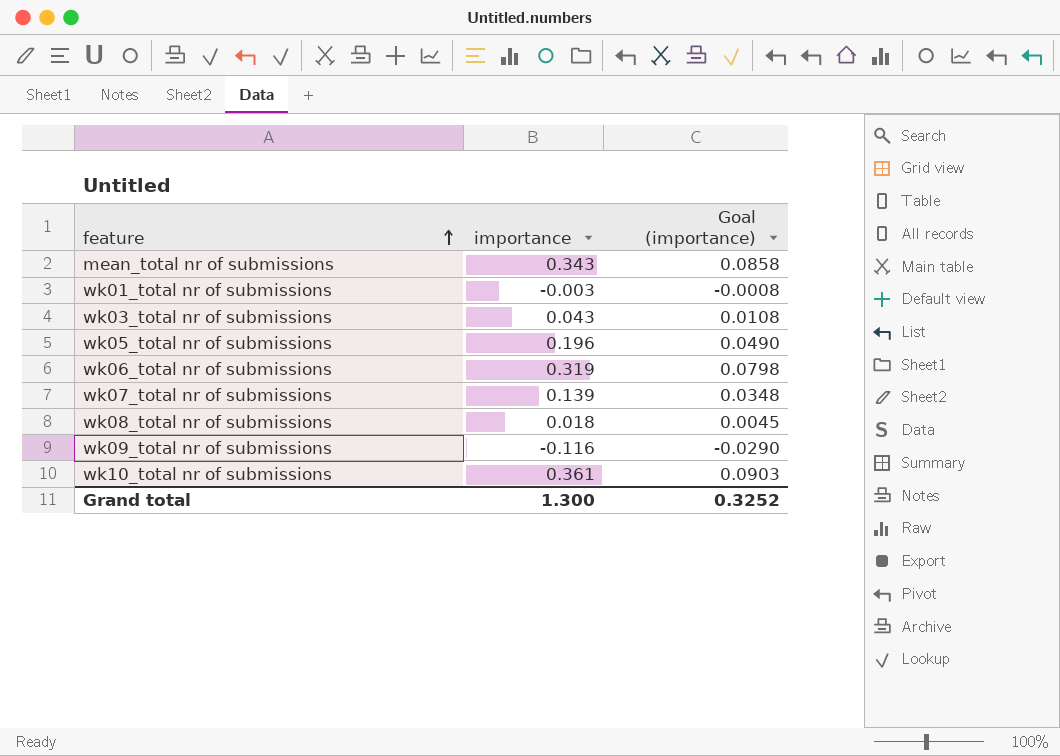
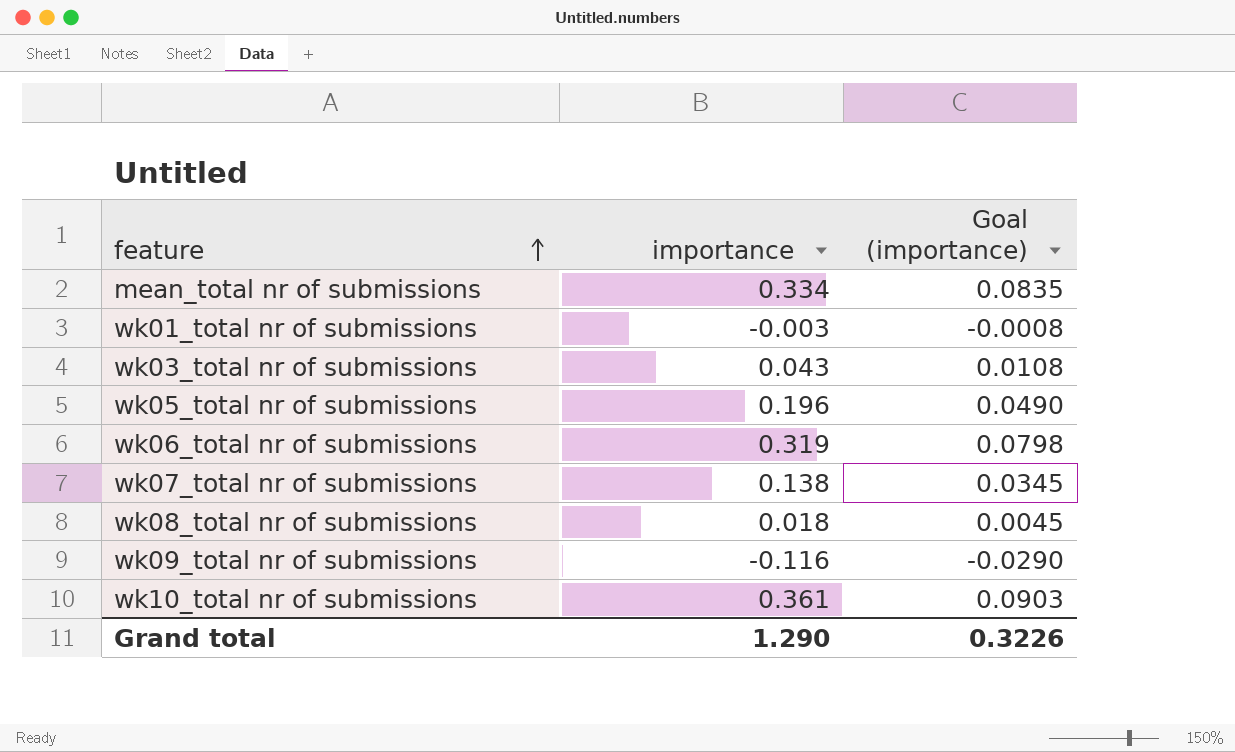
mean_total nr of submissions | importance: 0.343 -> 0.334
mean_total nr of submissions | Goal (importance): 0.0858 -> 0.0835
wk07_total nr of submissions | importance: 0.139 -> 0.138
wk07_total nr of submissions | Goal (importance): 0.0348 -> 0.0345
Grand total | importance: 1.300 -> 1.290
Grand total | Goal (importance): 0.3252 -> 0.3226

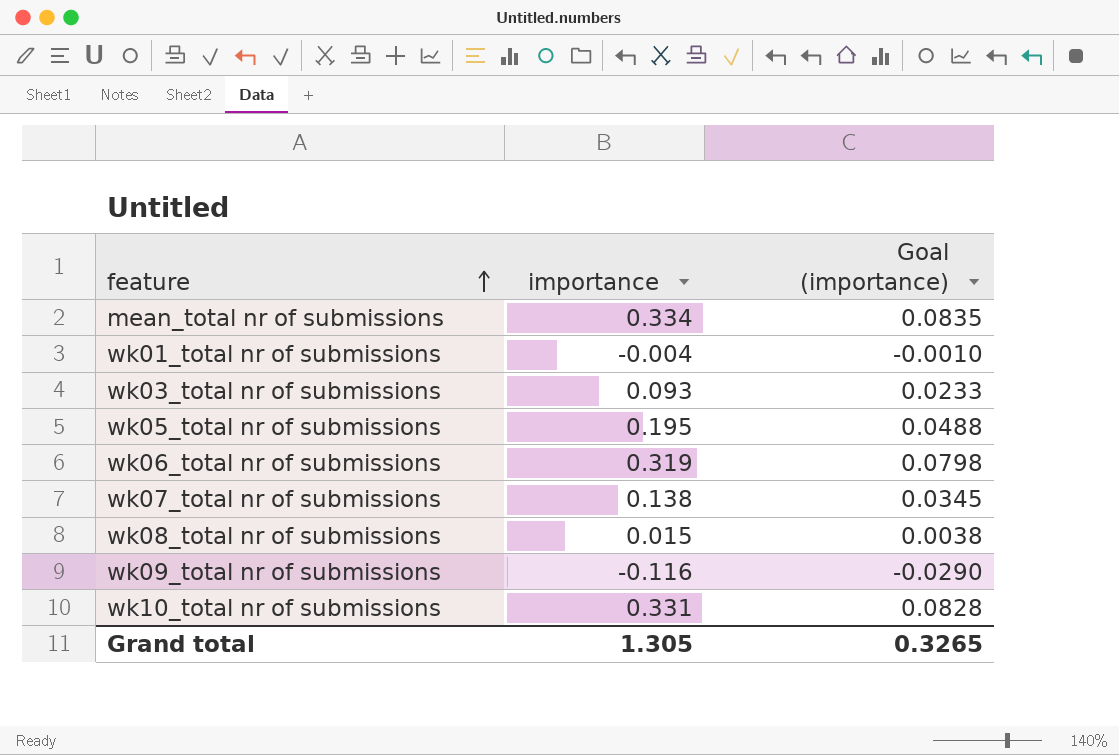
wk01_total nr of submissions | importance: -0.003 -> -0.004
wk01_total nr of submissions | Goal (importance): -0.0008 -> -0.0010
wk03_total nr of submissions | importance: 0.043 -> 0.093
wk03_total nr of submissions | Goal (importance): 0.0108 -> 0.0233
wk05_total nr of submissions | importance: 0.196 -> 0.195
wk05_total nr of submissions | Goal (importance): 0.0490 -> 0.0488
wk08_total nr of submissions | importance: 0.018 -> 0.015
wk08_total nr of submissions | Goal (importance): 0.0045 -> 0.0038
wk10_total nr of submissions | importance: 0.361 -> 0.331
wk10_total nr of submissions | Goal (importance): 0.0903 -> 0.0828
Grand total | importance: 1.290 -> 1.305
Grand total | Goal (importance): 0.3226 -> 0.3265

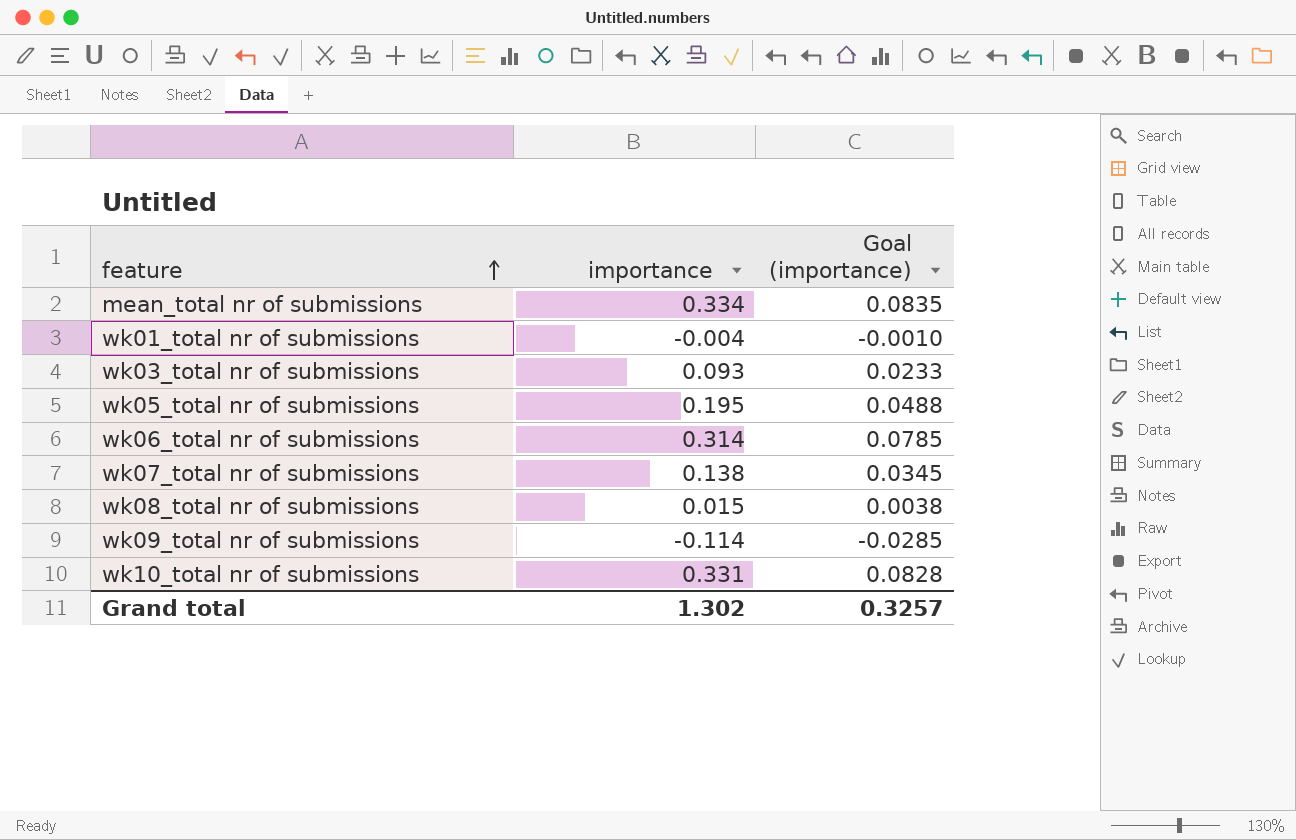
wk06_total nr of submissions | importance: 0.319 -> 0.314
wk06_total nr of submissions | Goal (importance): 0.0798 -> 0.0785
wk09_total nr of submissions | importance: -0.116 -> -0.114
wk09_total nr of submissions | Goal (importance): -0.0290 -> -0.0285
Grand total | importance: 1.305 -> 1.302
Grand total | Goal (importance): 0.3265 -> 0.3257

